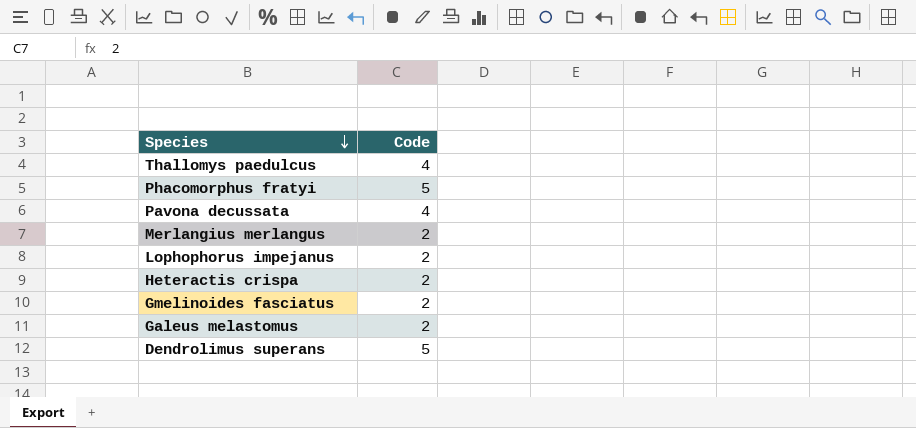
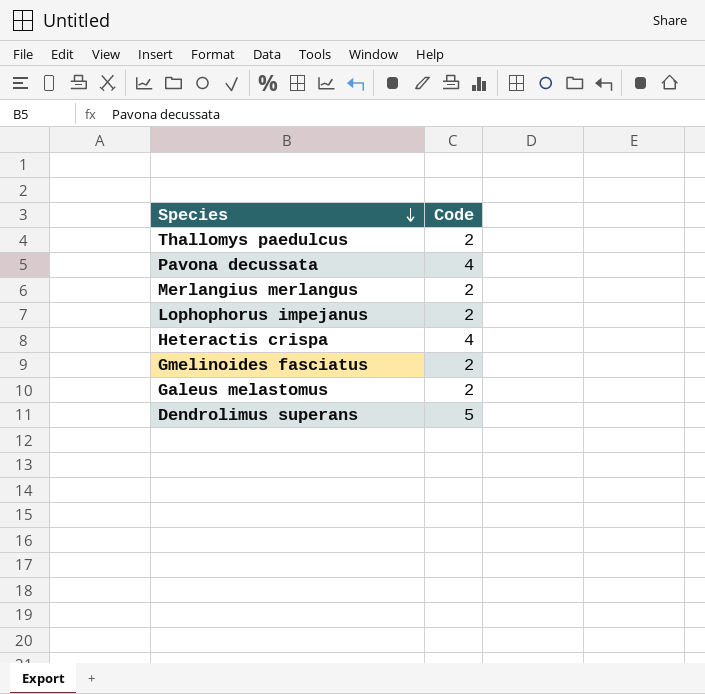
row Phacomorphus fratyi: 5 -> none
Thallomys paedulcus | Code: 4 -> 2
Heteractis crispa | Code: 2 -> 4

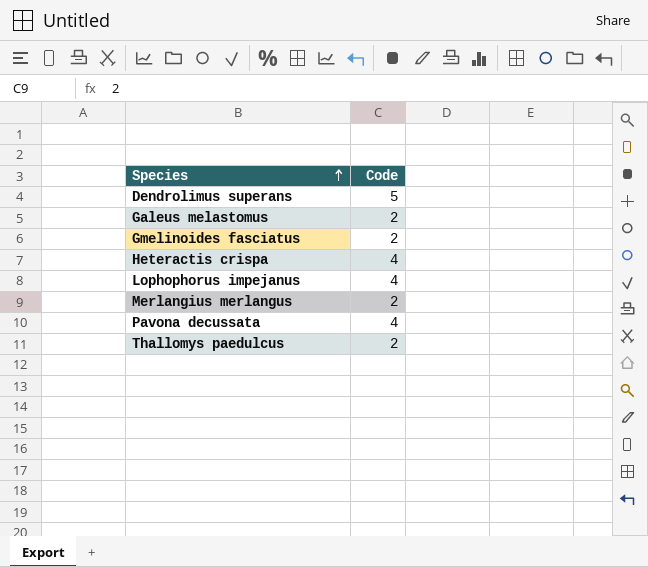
row order: Species descending -> Species ascending
Lophophorus impejanus | Code: 2 -> 4

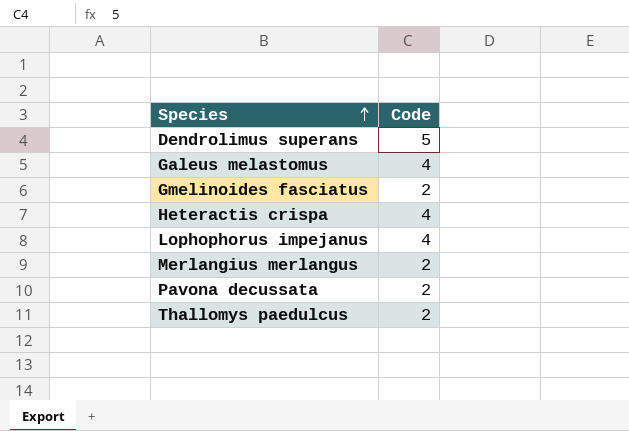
Galeus melastomus | Code: 2 -> 4
Pavona decussata | Code: 4 -> 2

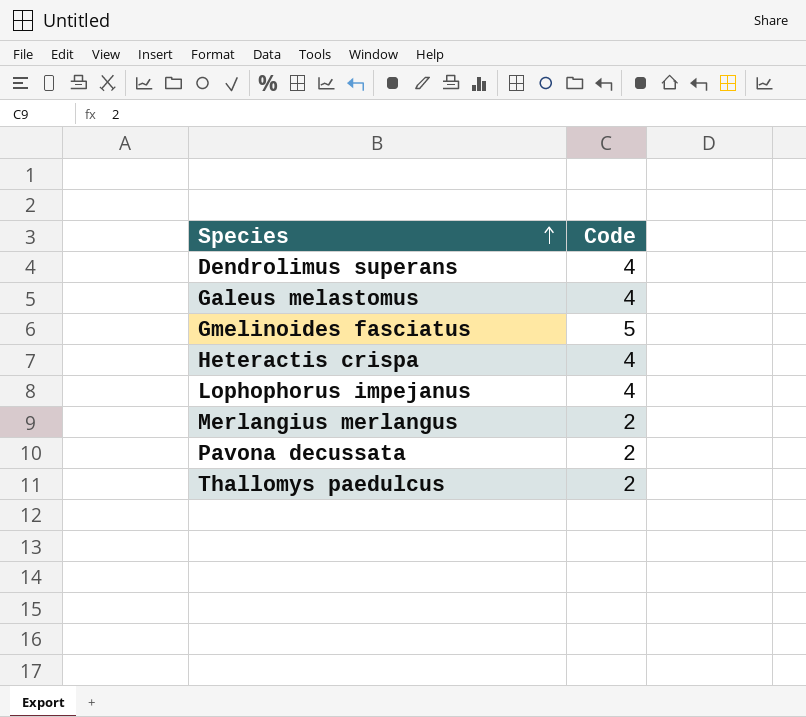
Dendrolimus superans | Code: 5 -> 4
Gmelinoides fasciatus | Code: 2 -> 5

